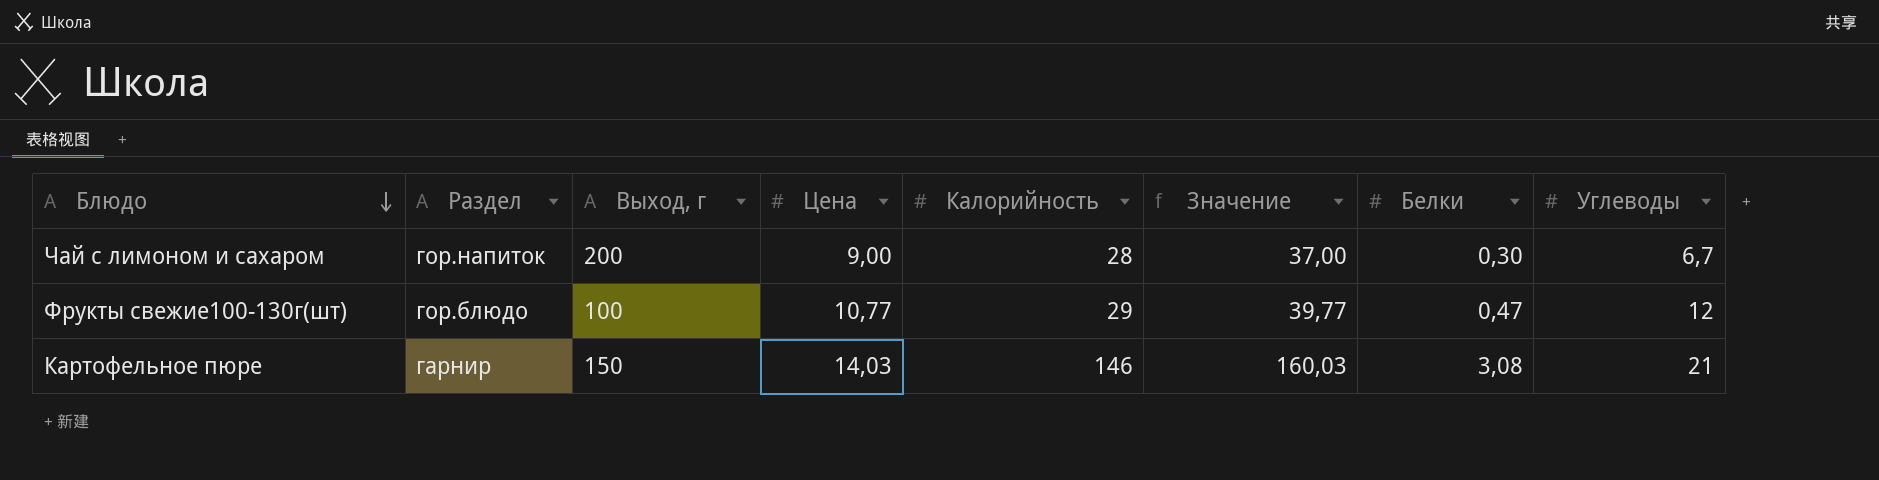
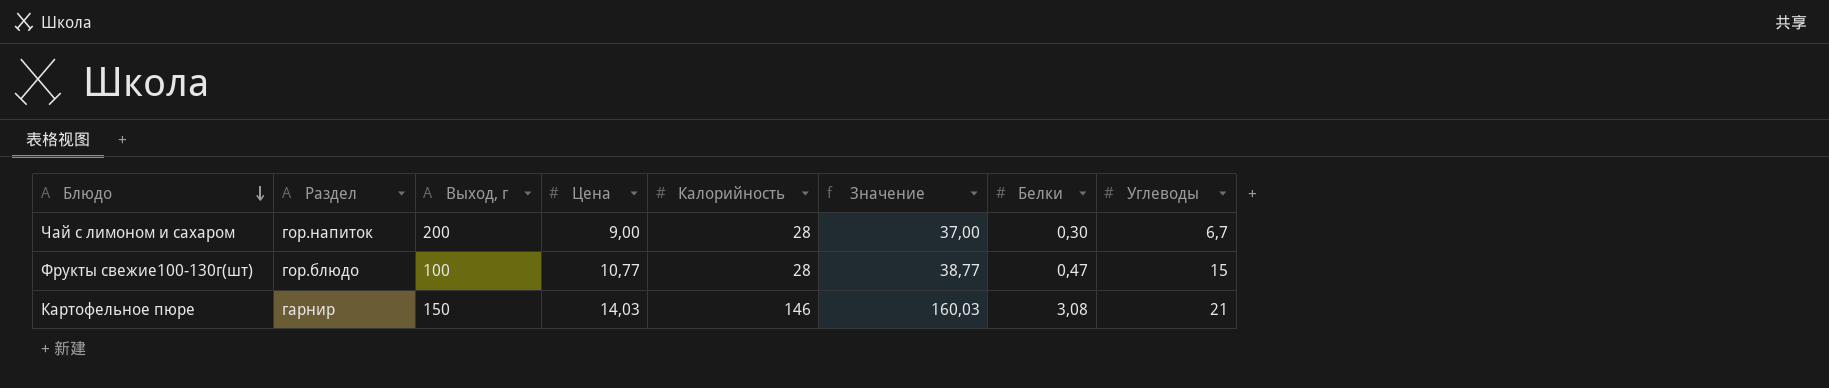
Фрукты свежие100-130г(шт) | Калорийность: 29 -> 28
Фрукты свежие100-130г(шт) | Значение: 39,77 -> 38,77
Фрукты свежие100-130г(шт) | Углеводы: 12 -> 15

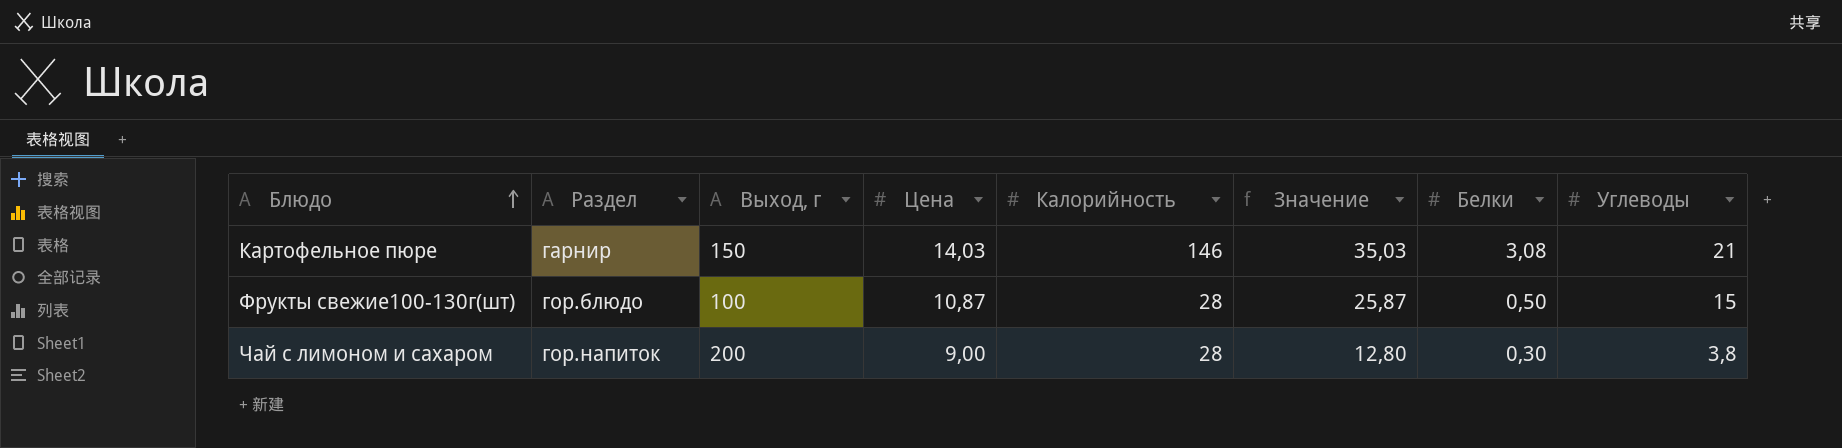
row order: Блюдо descending -> Блюдо ascending
column Значение | formula: [Цена] + [Калорийность] -> [Цена] + [Углеводы]
Фрукты свежие100-130г(шт) | Цена: 10,77 -> 10,87
Фрукты свежие100-130г(шт) | Белки: 0,47 -> 0,50
Чай с лимоном и сахаром | Углеводы: 6,7 -> 3,8

